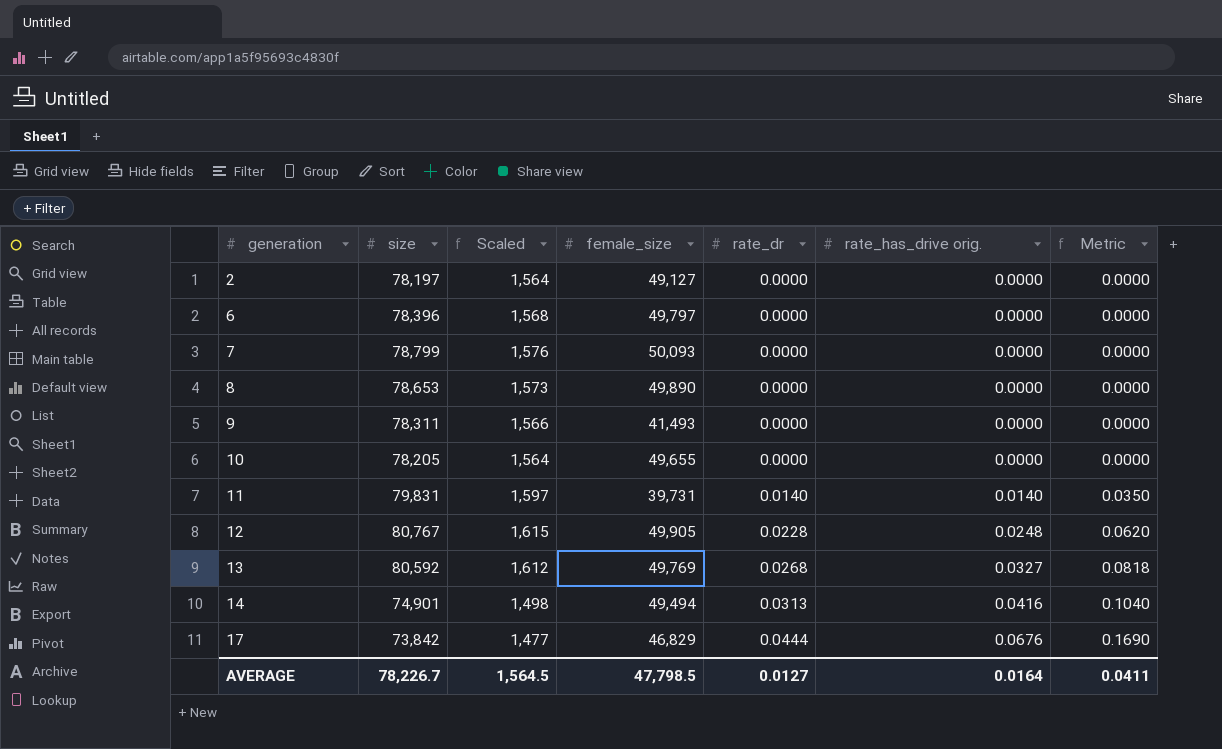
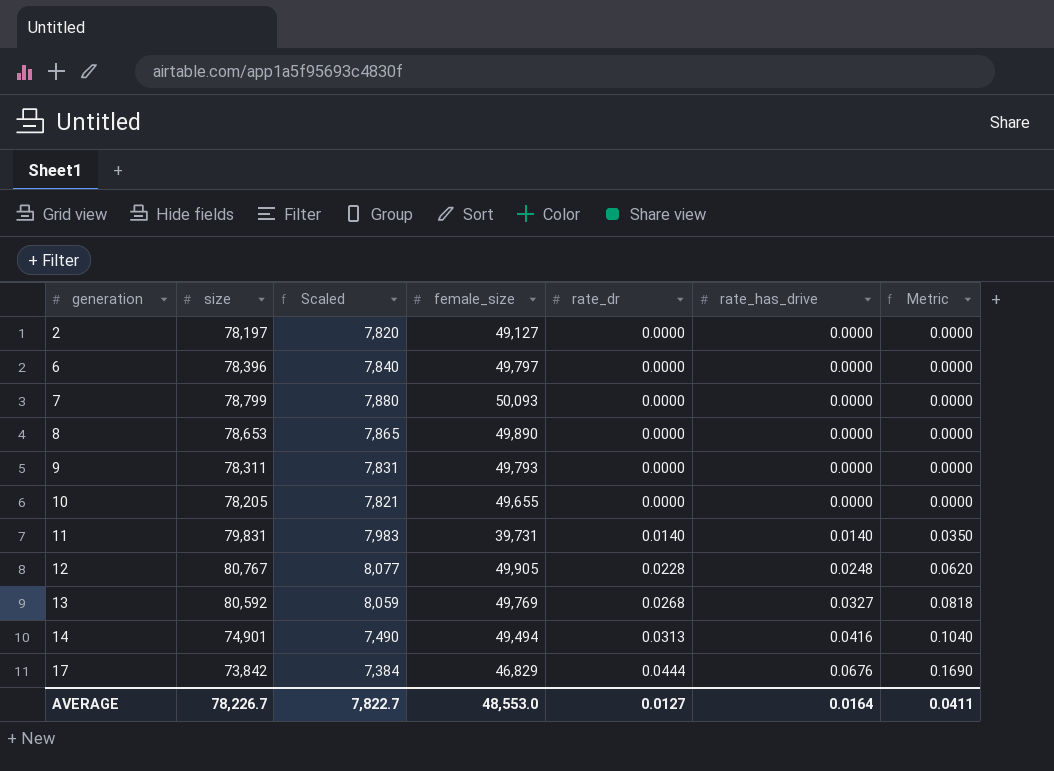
column Scaled | formula: [size] * 0.02 -> [size] * 0.1
column name: rate_has_drive orig. -> rate_has_drive
9 | female_size: 41,493 -> 49,793
AVERAGE | Scaled: 1,564.5 -> 7,822.7
AVERAGE | female_size: 47,798.5 -> 48,553.0

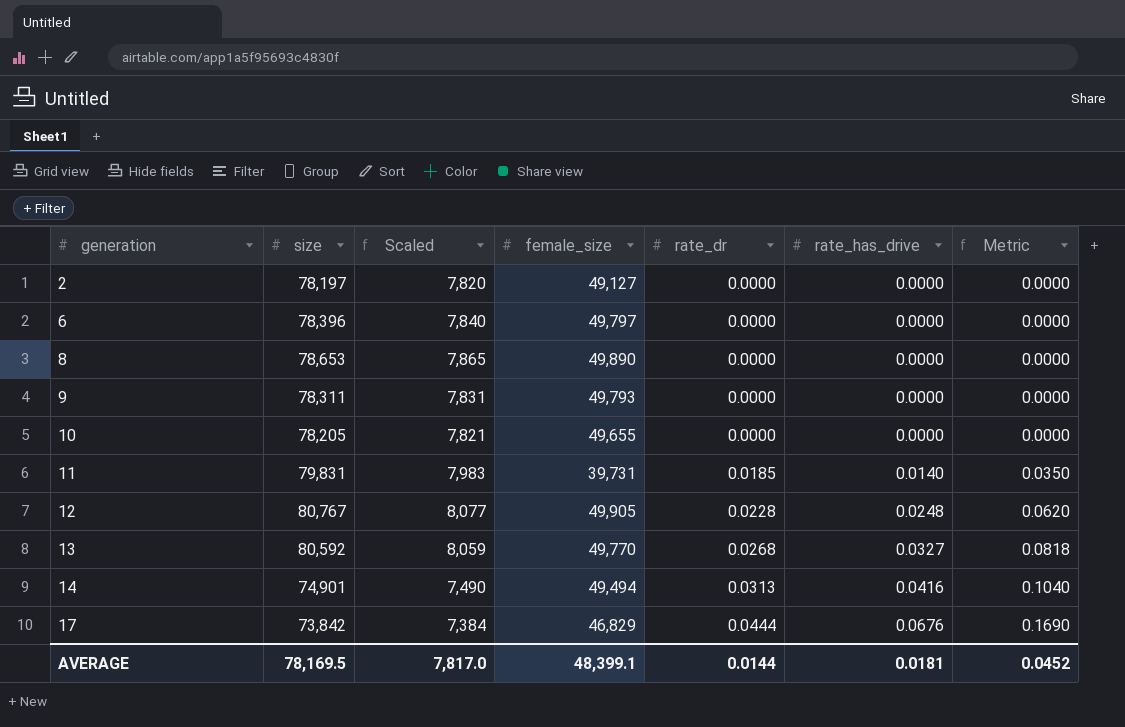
row 7: 78,799 | 7,880 | 50,093 | 0.0000 | 0.0000 | 0.0000 -> none
11 | rate_dr: 0.0140 -> 0.0185
13 | female_size: 49,769 -> 49,770
AVERAGE | size: 78,226.7 -> 78,169.5
AVERAGE | Scaled: 7,822.7 -> 7,817.0
AVERAGE | female_size: 48,553.0 -> 48,399.1
AVERAGE | rate_dr: 0.0127 -> 0.0144
AVERAGE | rate_has_drive: 0.0164 -> 0.0181
AVERAGE | Metric: 0.0411 -> 0.0452

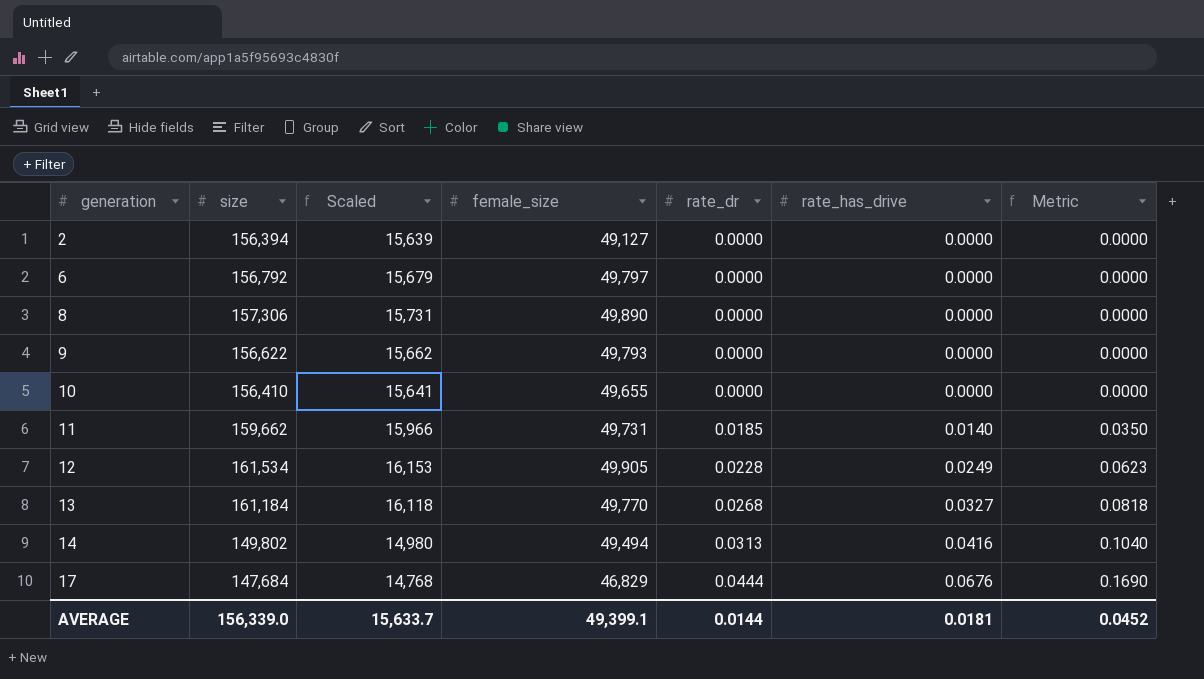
2 | size: 78,197 -> 156,394
2 | Scaled: 7,820 -> 15,639
6 | size: 78,396 -> 156,792
6 | Scaled: 7,840 -> 15,679
8 | size: 78,653 -> 157,306
8 | Scaled: 7,865 -> 15,731
9 | size: 78,311 -> 156,622
9 | Scaled: 7,831 -> 15,662
10 | size: 78,205 -> 156,410
10 | Scaled: 7,821 -> 15,641
11 | size: 79,831 -> 159,662
11 | Scaled: 7,983 -> 15,966
11 | female_size: 39,731 -> 49,731
12 | size: 80,767 -> 161,534
12 | Scaled: 8,077 -> 16,153
12 | rate_has_drive: 0.0248 -> 0.0249
12 | Metric: 0.0620 -> 0.0623
13 | size: 80,592 -> 161,184
13 | Scaled: 8,059 -> 16,118
14 | size: 74,901 -> 149,802
14 | Scaled: 7,490 -> 14,980
17 | size: 73,842 -> 147,684
17 | Scaled: 7,384 -> 14,768
AVERAGE | size: 78,169.5 -> 156,339.0
AVERAGE | Scaled: 7,817.0 -> 15,633.7
AVERAGE | female_size: 48,399.1 -> 49,399.1

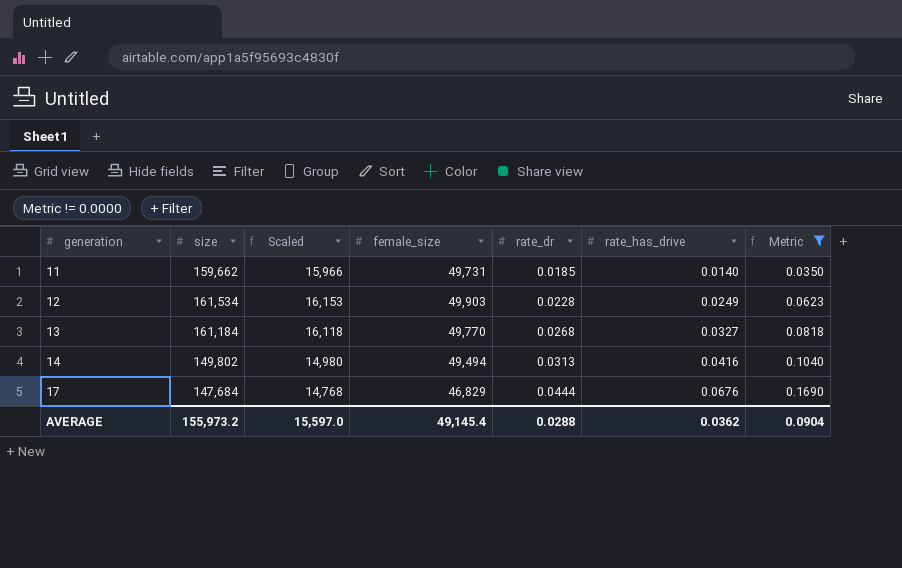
filter: none -> Metric != 0.0000
12 | female_size: 49,905 -> 49,903
AVERAGE | size: 156,339.0 -> 155,973.2
AVERAGE | Scaled: 15,633.7 -> 15,597.0
AVERAGE | female_size: 49,399.1 -> 49,145.4
AVERAGE | rate_dr: 0.0144 -> 0.0288
AVERAGE | rate_has_drive: 0.0181 -> 0.0362
AVERAGE | Metric: 0.0452 -> 0.0904

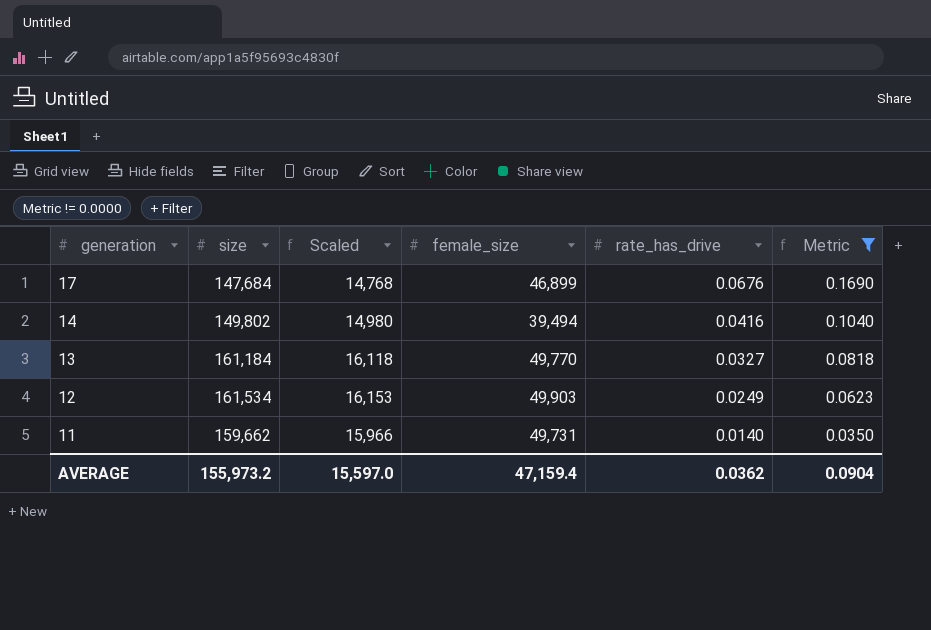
row order: generation ascending -> generation descending
column rate_dr | position: 5 -> none
17 | female_size: 46,829 -> 46,899
14 | female_size: 49,494 -> 39,494
AVERAGE | female_size: 49,145.4 -> 47,159.4

